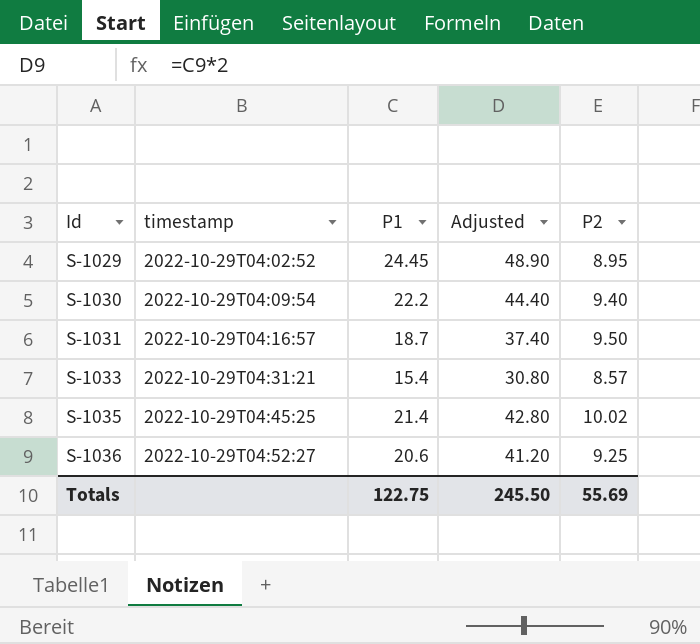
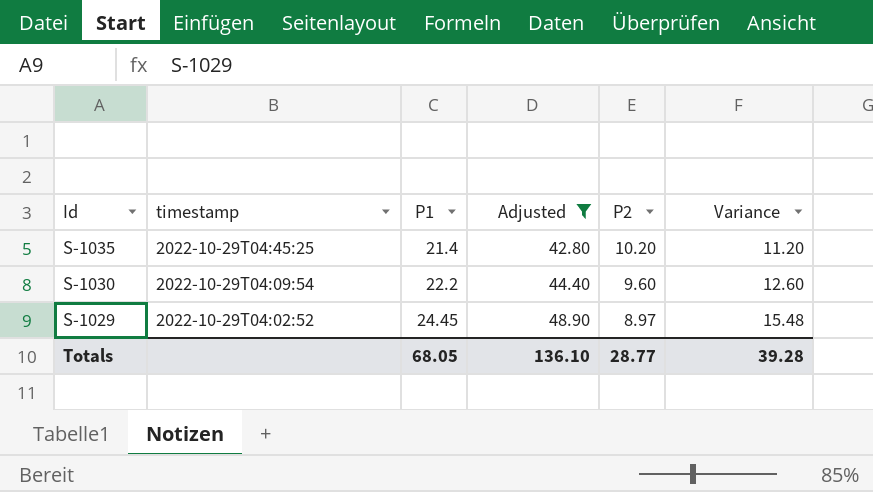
filter: none -> Adjusted >= 42.80
row order: Id ascending -> Id descending
column Variance | formula: none -> [P1] - [P2]
S-1035 | P2: 10.02 -> 10.20
S-1030 | P2: 9.40 -> 9.60
S-1029 | P2: 8.95 -> 8.97
Totals | P1: 122.75 -> 68.05
Totals | Adjusted: 245.50 -> 136.10
Totals | P2: 55.69 -> 28.77

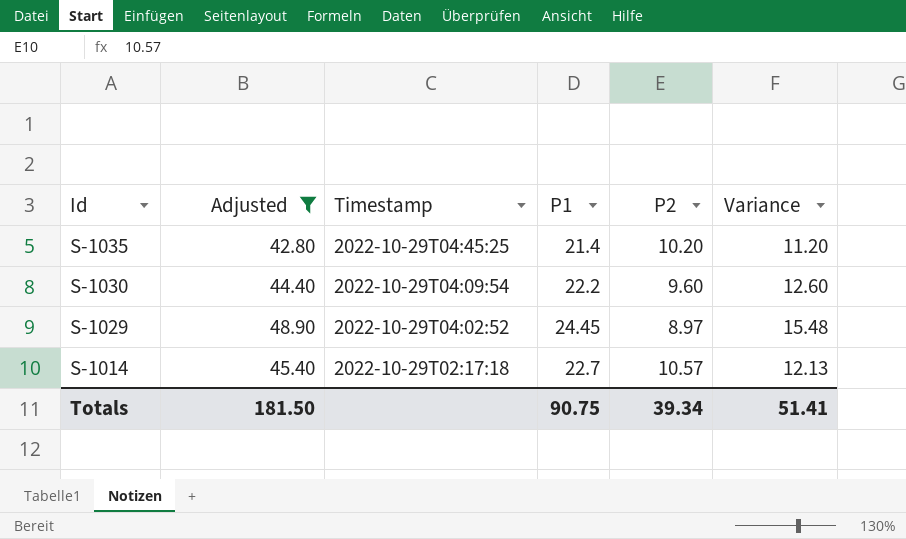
column Adjusted | position: 4 -> 2
column name: timestamp -> Timestamp
row S-1014: none -> 45.40 | 2022-10-29T02:17:18 | 22.7 | 10.57 | 12.13
Totals | Adjusted: 136.10 -> 181.50
Totals | P1: 68.05 -> 90.75
Totals | P2: 28.77 -> 39.34
Totals | Variance: 39.28 -> 51.41

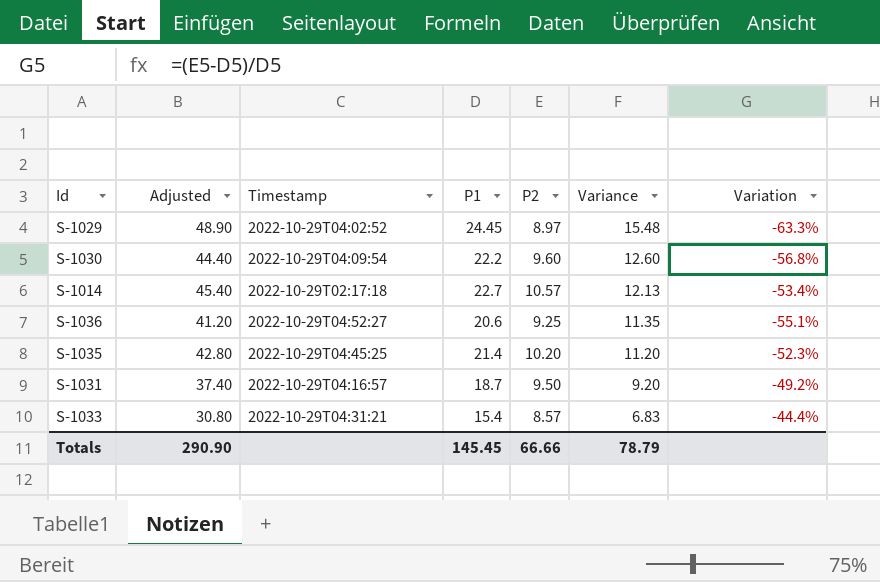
filter: Adjusted >= 42.80 -> none
row order: Id descending -> Variance descending
column Variation | formula: none -> ([P2] - [P1]) / [P1]
Totals | Adjusted: 181.50 -> 290.90
Totals | P1: 90.75 -> 145.45
Totals | P2: 39.34 -> 66.66
Totals | Variance: 51.41 -> 78.79

